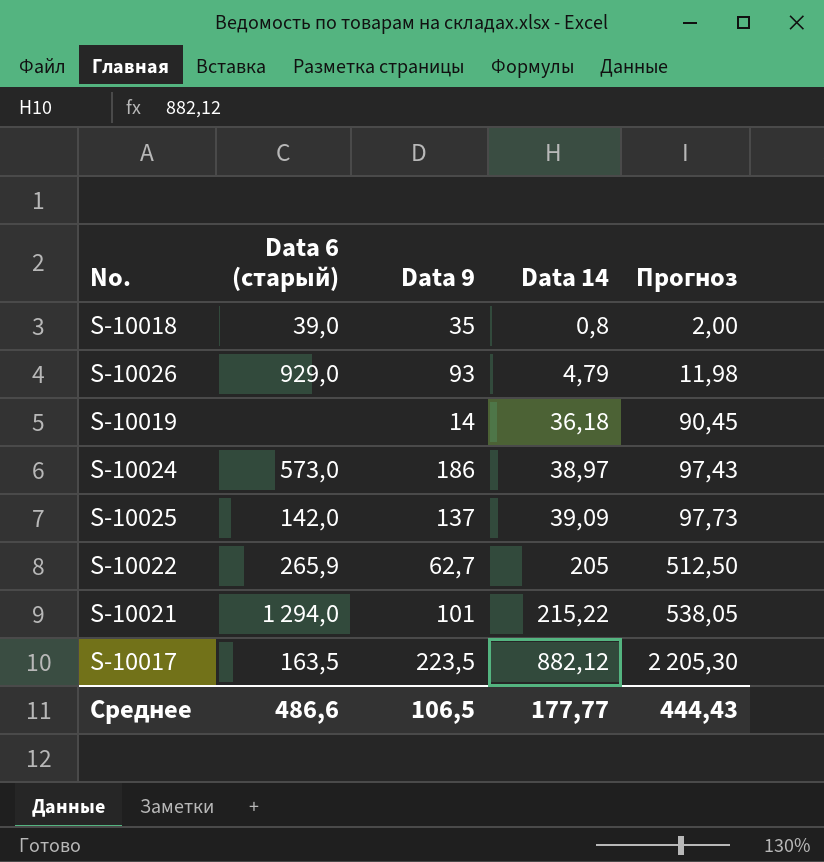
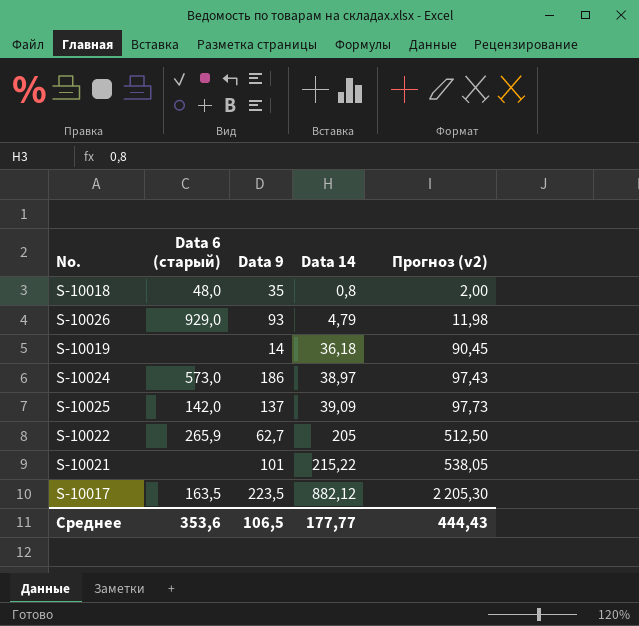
column name: Прогноз -> Прогноз (v2)
S-10018 | Data 6 (старый): 39,0 -> 48,0
S-10021 | Data 6 (старый): 1 294,0 -> none
Среднее | Data 6 (старый): 486,6 -> 353,6

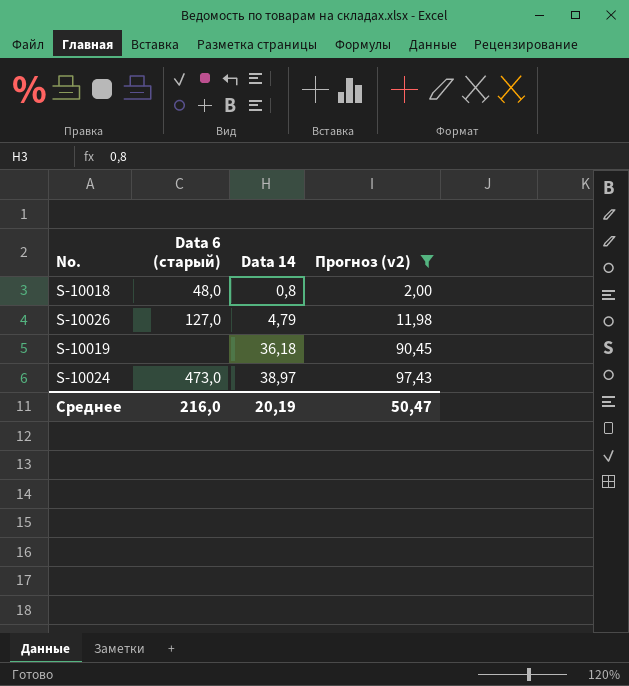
filter: none -> Прогноз (v2) <= 97,43
column Data 9 | position: 3 -> none
S-10026 | Data 6 (старый): 929,0 -> 127,0
S-10024 | Data 6 (старый): 573,0 -> 473,0
Среднее | Data 6 (старый): 353,6 -> 216,0
Среднее | Data 14: 177,77 -> 20,19
Среднее | Прогноз (v2): 444,43 -> 50,47

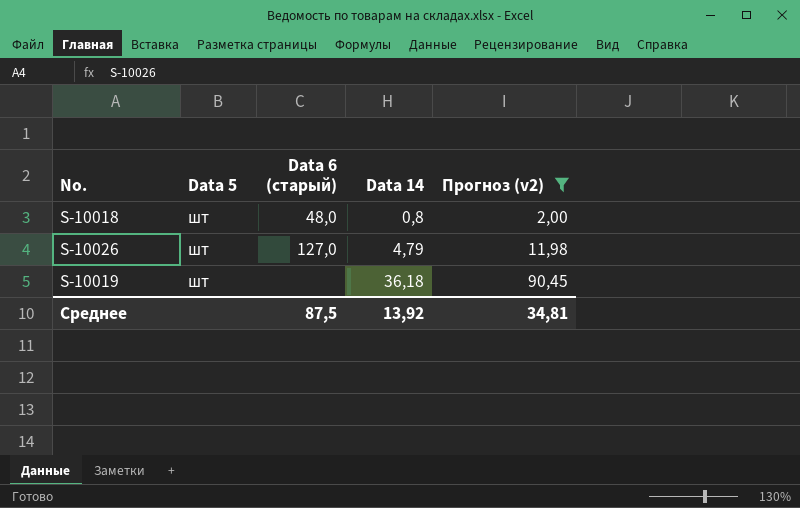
column Data 5 | position: none -> 2
row S-10024: 473,0 | 38,97 | 97,43 -> none
Среднее | Data 6 (старый): 216,0 -> 87,5
Среднее | Data 14: 20,19 -> 13,92
Среднее | Прогноз (v2): 50,47 -> 34,81

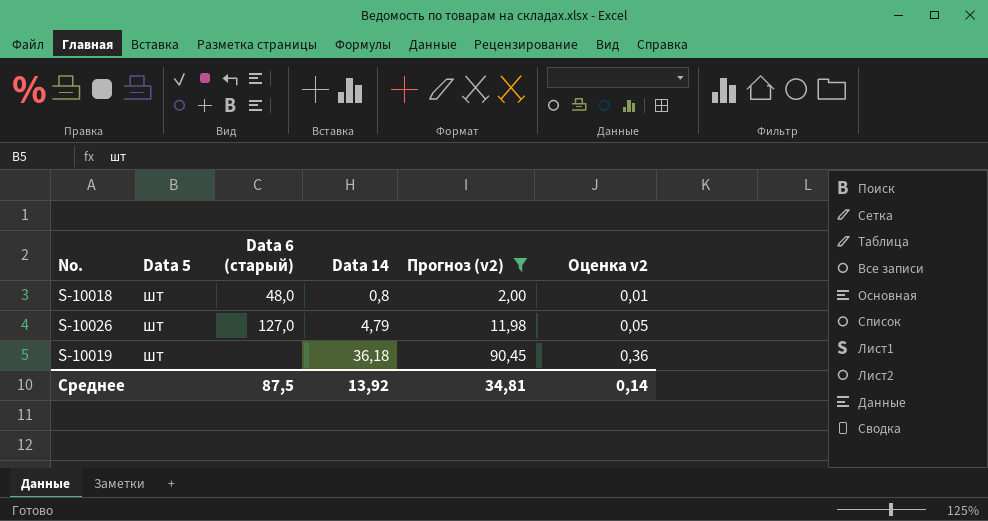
column Оценка v2 | formula: none -> [Data 14] * 0,01

